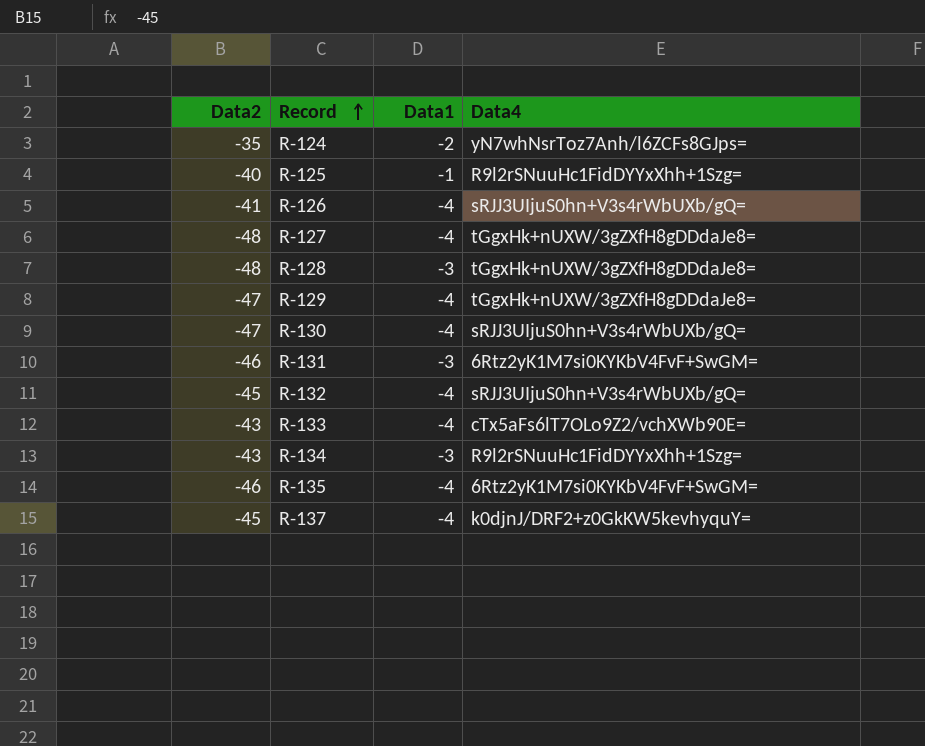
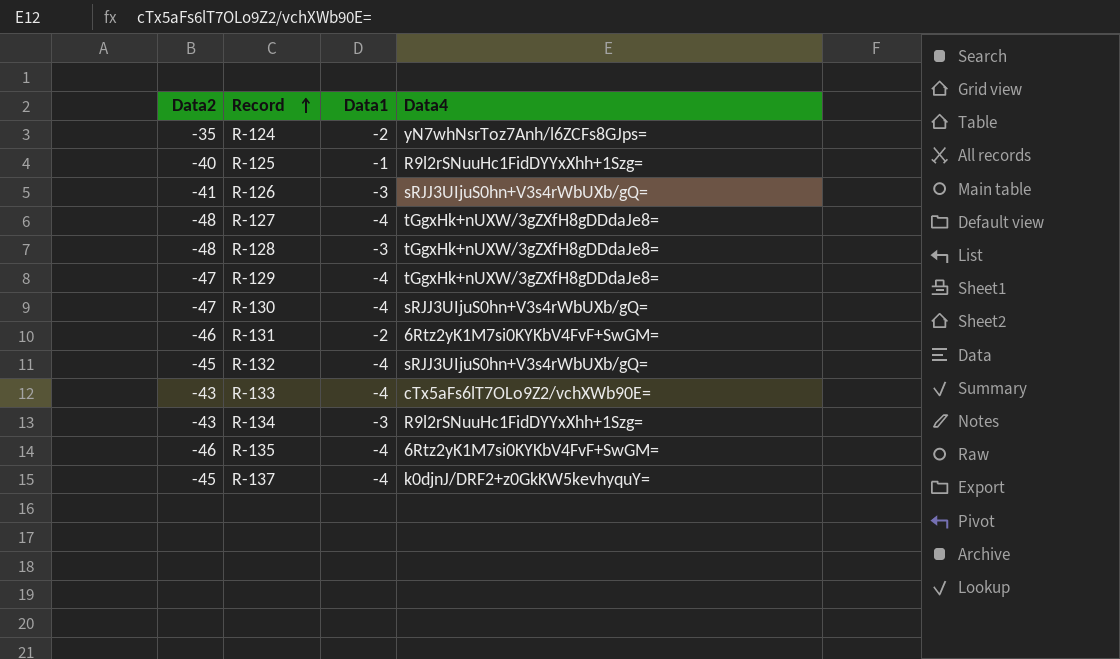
R-126 | Data1: -4 -> -3
R-131 | Data1: -3 -> -2

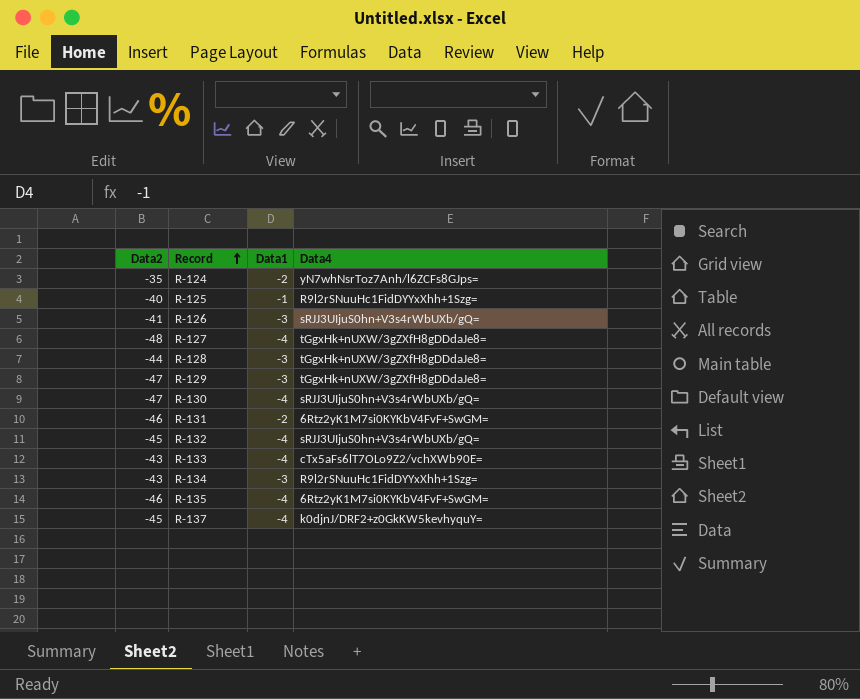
R-128 | Data2: -48 -> -44
R-129 | Data1: -4 -> -3

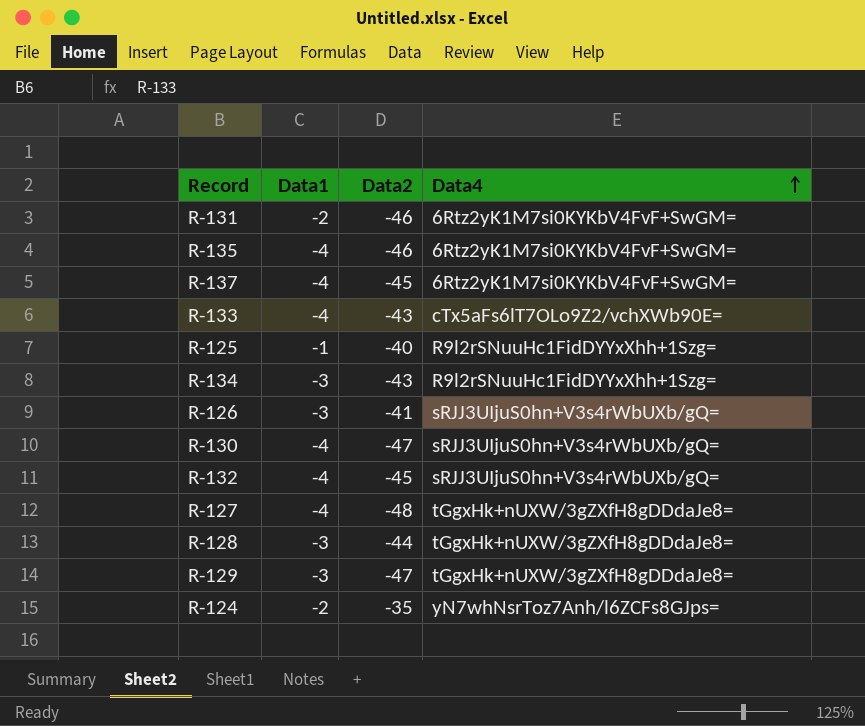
row order: Record ascending -> Data4 ascending
column Data2 | position: 1 -> 3
R-137 | Data4: k0djnJ/DRF2+z0GkKW5kevhyquY= -> 6Rtz2yK1M7si0KYKbV4FvF+SwGM=

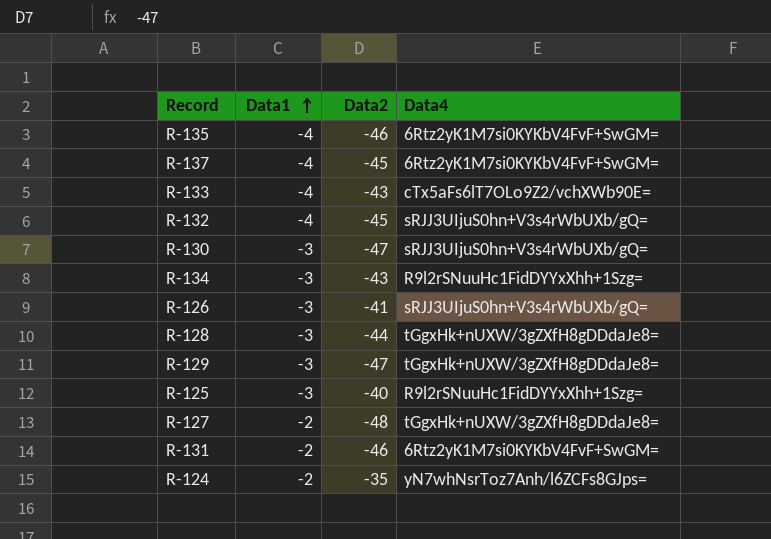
row order: Data4 ascending -> Data1 ascending
R-130 | Data1: -4 -> -3
R-125 | Data1: -1 -> -3
R-127 | Data1: -4 -> -2

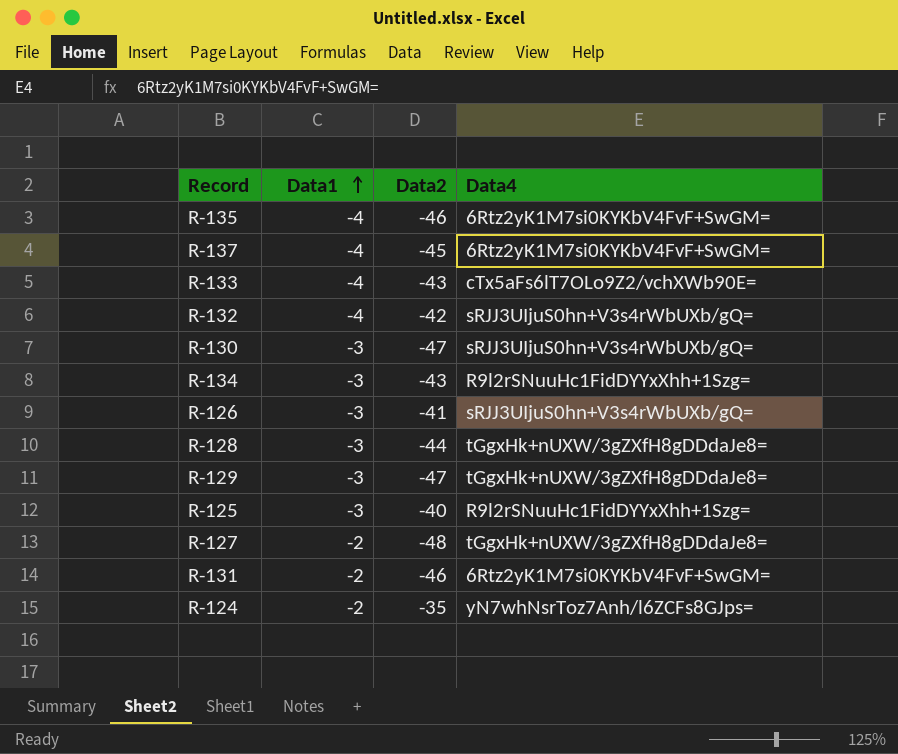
R-132 | Data2: -45 -> -42

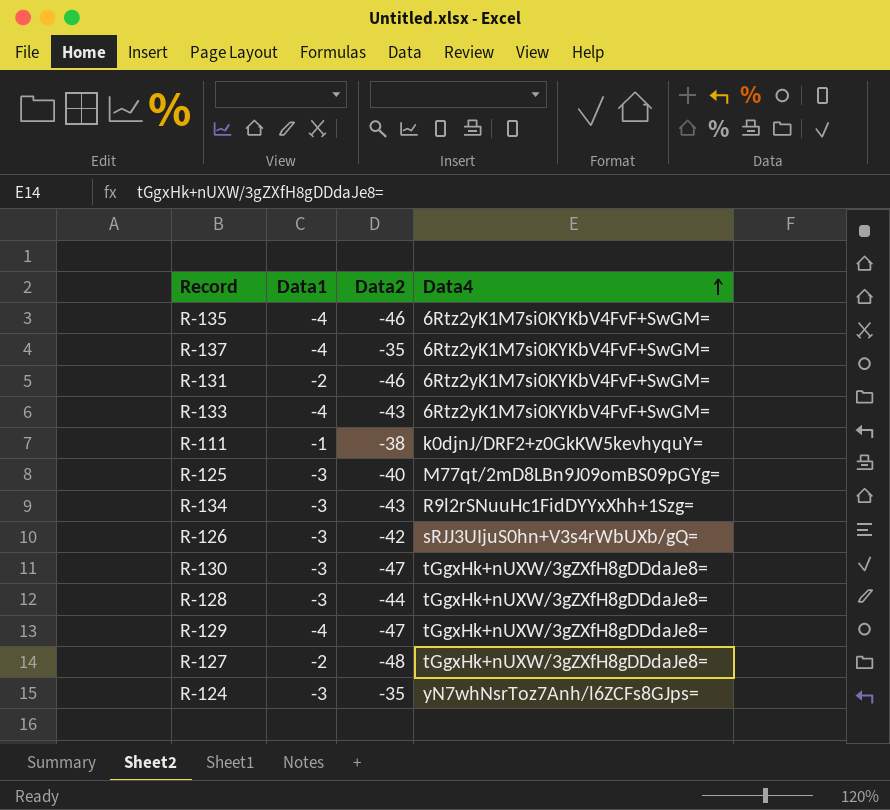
row order: Data1 ascending -> Data4 ascending
row R-132: -4 | -42 | sRJJ3UIjuS0hn+V3s4rWbUXb/gQ= -> none
R-137 | Data2: -45 -> -35
R-133 | Data4: cTx5aFs6lT7OLo9Z2/vchXWb90E= -> 6Rtz2yK1M7si0KYKbV4FvF+SwGM=
row R-111: none -> -1 | -38 | k0djnJ/DRF2+z0GkKW5kevhyquY=
R-125 | Data4: R9l2rSNuuHc1FidDYYxXhh+1Szg= -> M77qt/2mD8LBn9J09omBS09pGYg=
R-126 | Data2: -41 -> -42
R-130 | Data4: sRJJ3UIjuS0hn+V3s4rWbUXb/gQ= -> tGgxHk+nUXW/3gZXfH8gDDdaJe8=
R-129 | Data1: -3 -> -4
R-124 | Data1: -2 -> -3

